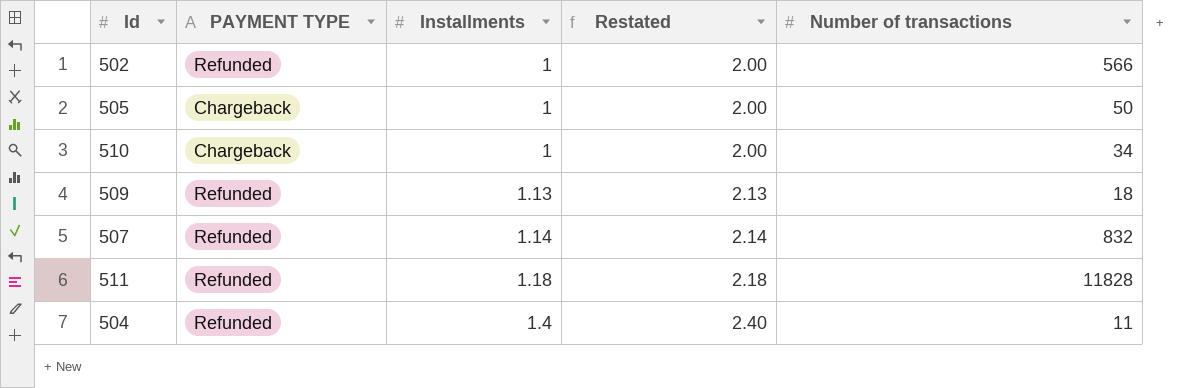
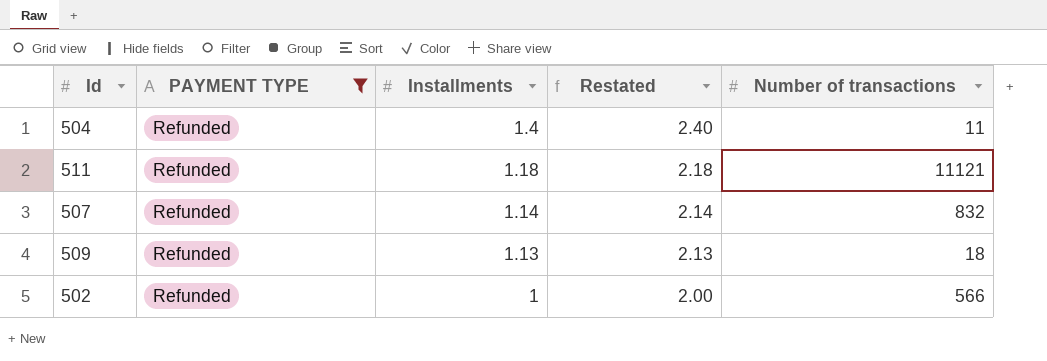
filter: none -> PAYMENT TYPE = Refunded
row order: Installments ascending -> Installments descending
511 | Number of transactions: 11828 -> 11121

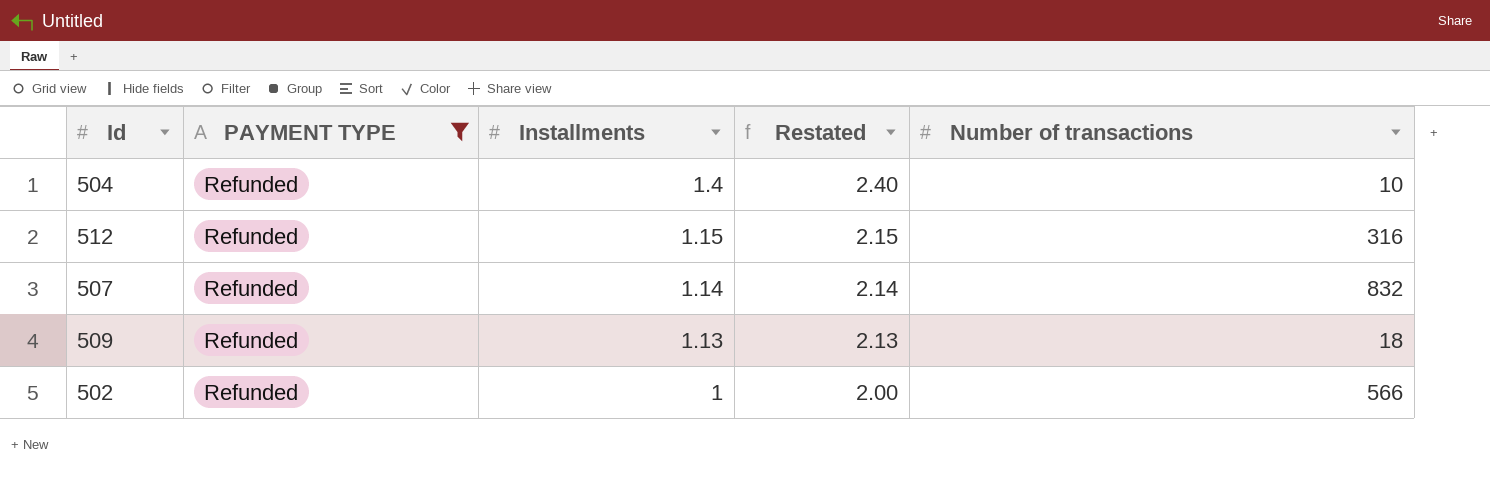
row 511: Refunded | 1.18 | 2.18 | 11121 -> none
504 | Number of transactions: 11 -> 10
row 512: none -> Refunded | 1.15 | 2.15 | 316

